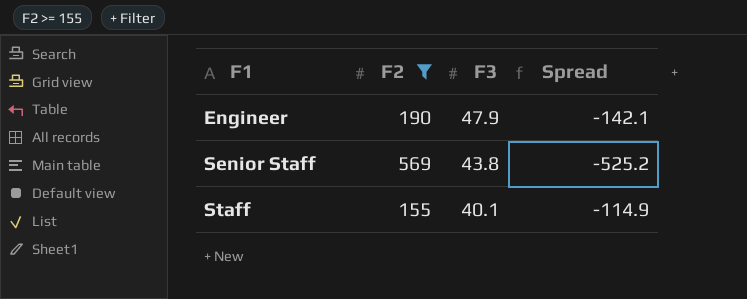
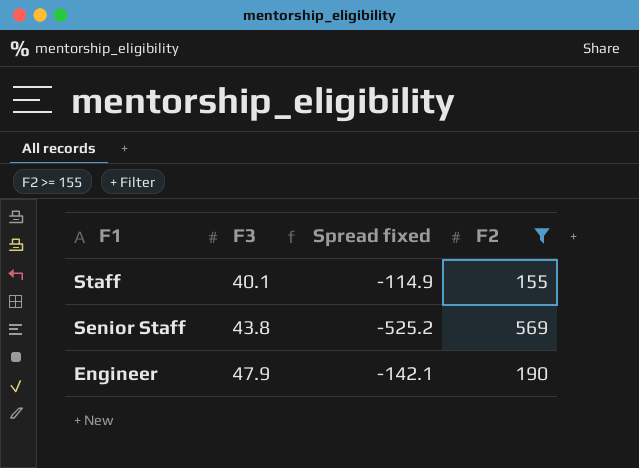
row order: F1 ascending -> F1 descending
column name: Spread -> Spread fixed
column F2 | position: 2 -> 4

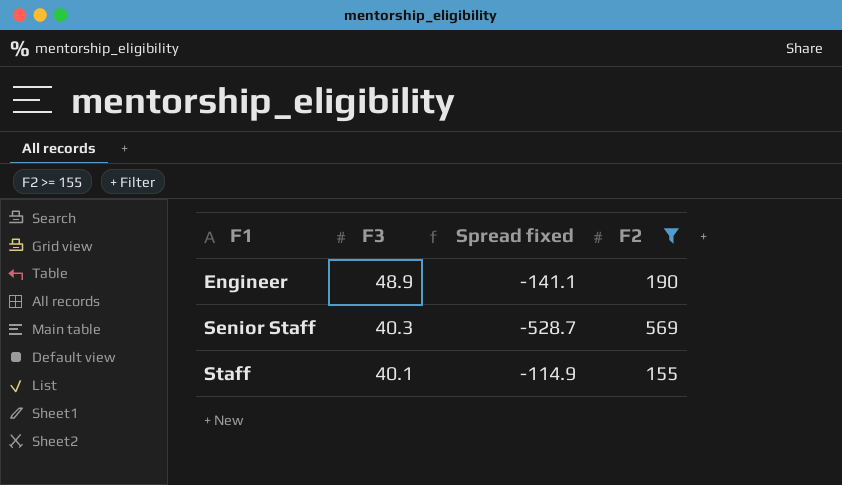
row order: F1 descending -> F1 ascending
Engineer | F3: 47.9 -> 48.9
Engineer | Spread fixed: -142.1 -> -141.1
Senior Staff | F3: 43.8 -> 40.3
Senior Staff | Spread fixed: -525.2 -> -528.7

